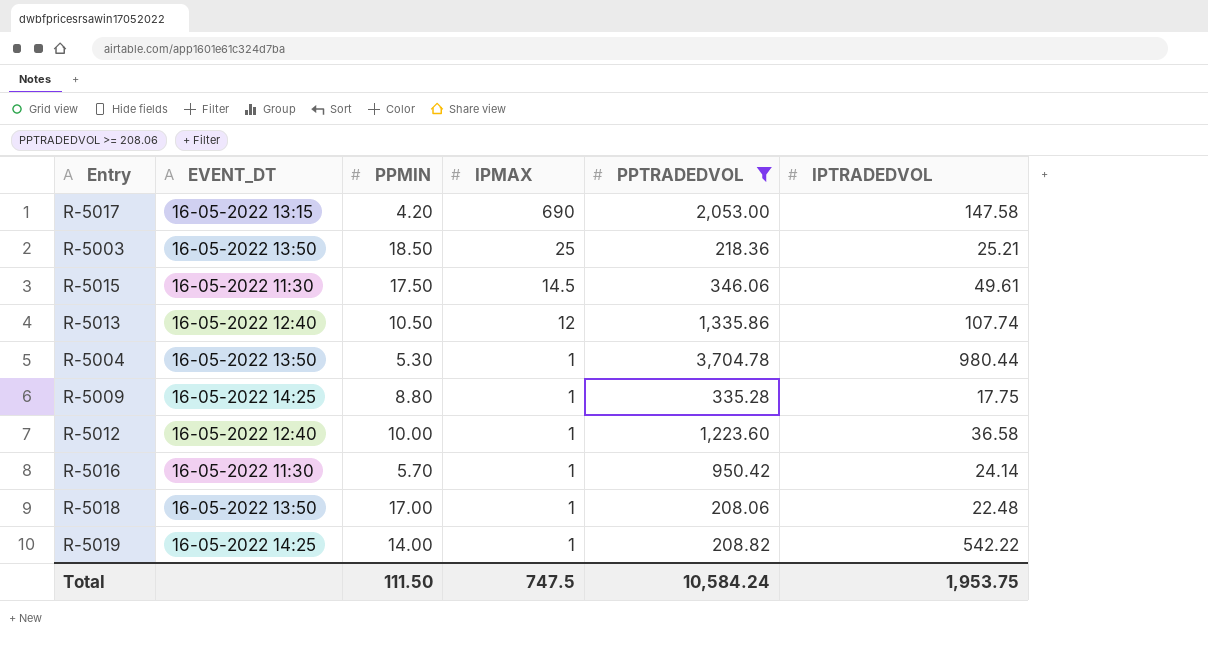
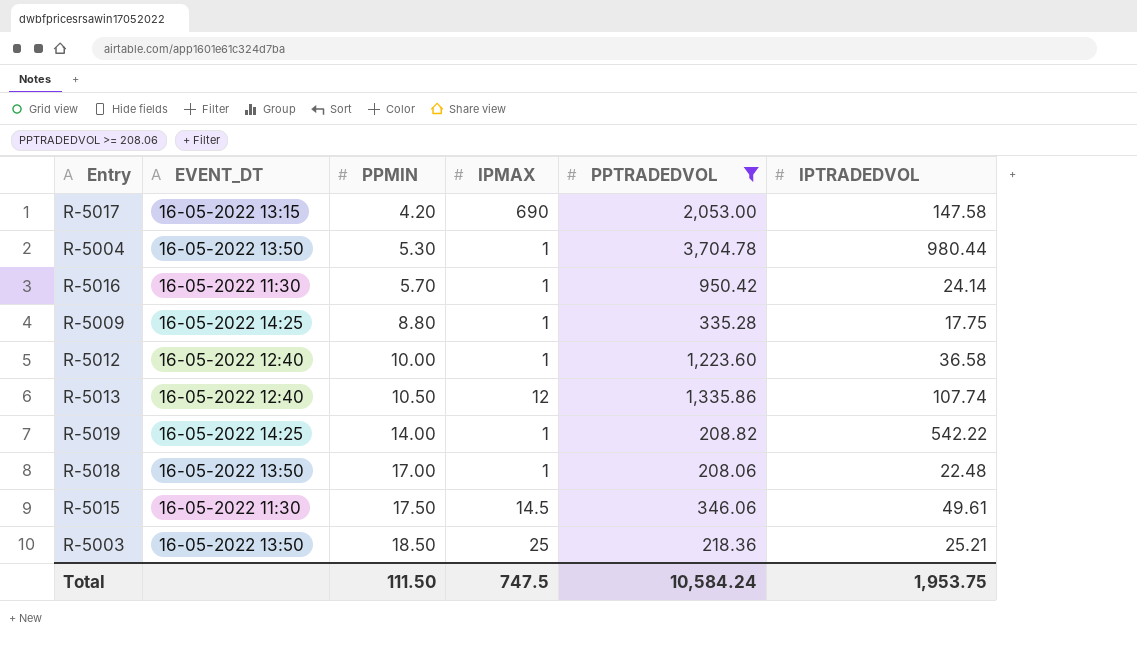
row order: IPMAX descending -> PPMIN ascending

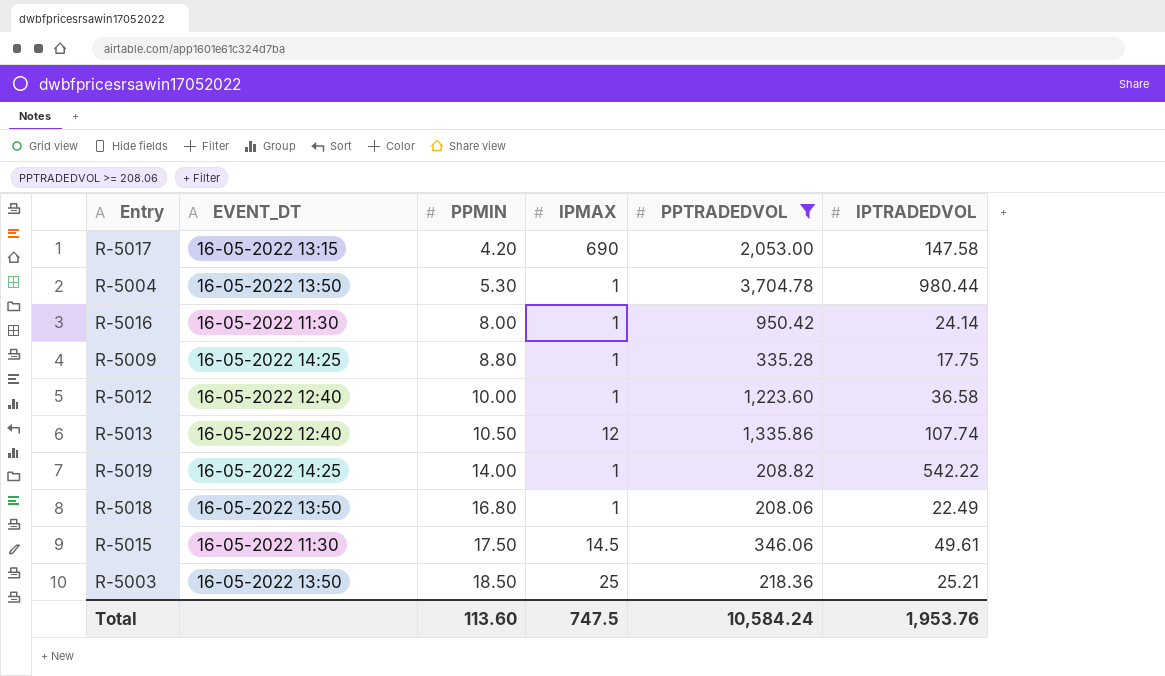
R-5016 | PPMIN: 5.70 -> 8.00
R-5018 | PPMIN: 17.00 -> 16.80
R-5018 | IPTRADEDVOL: 22.48 -> 22.49
Total | PPMIN: 111.50 -> 113.60
Total | IPTRADEDVOL: 1,953.75 -> 1,953.76

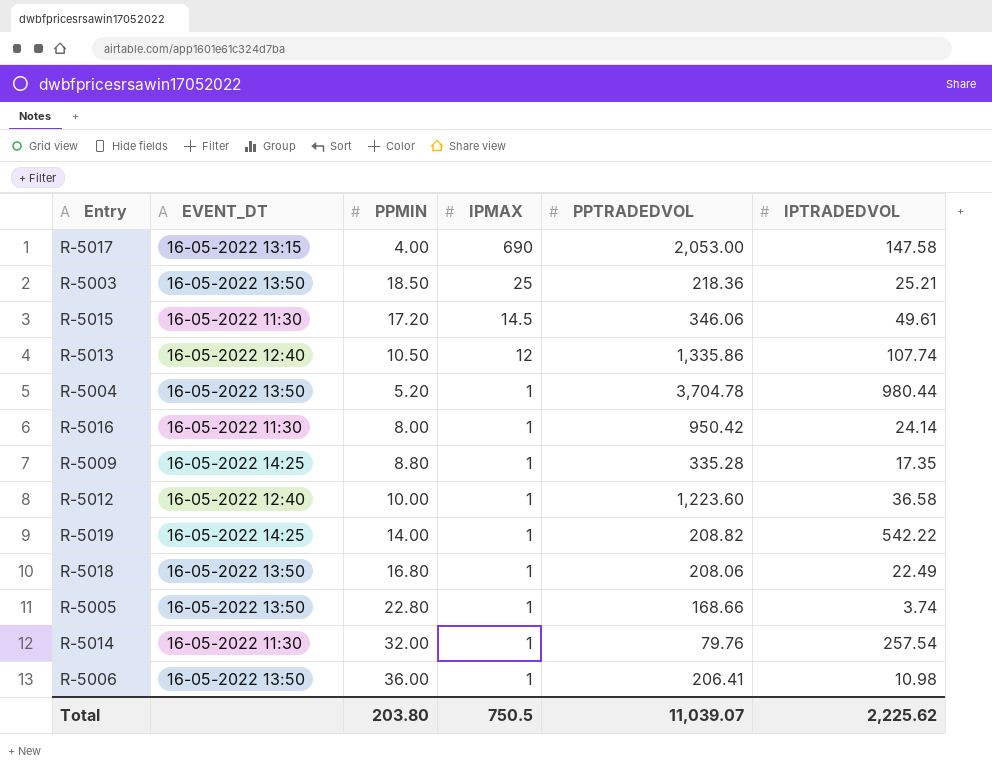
filter: PPTRADEDVOL >= 208.06 -> none
row order: PPMIN ascending -> IPMAX descending
R-5017 | PPMIN: 4.20 -> 4.00
R-5015 | PPMIN: 17.50 -> 17.20
R-5004 | PPMIN: 5.30 -> 5.20
R-5009 | IPTRADEDVOL: 17.75 -> 17.35
Total | PPMIN: 113.60 -> 203.80
Total | IPMAX: 747.5 -> 750.5
Total | PPTRADEDVOL: 10,584.24 -> 11,039.07
Total | IPTRADEDVOL: 1,953.76 -> 2,225.62

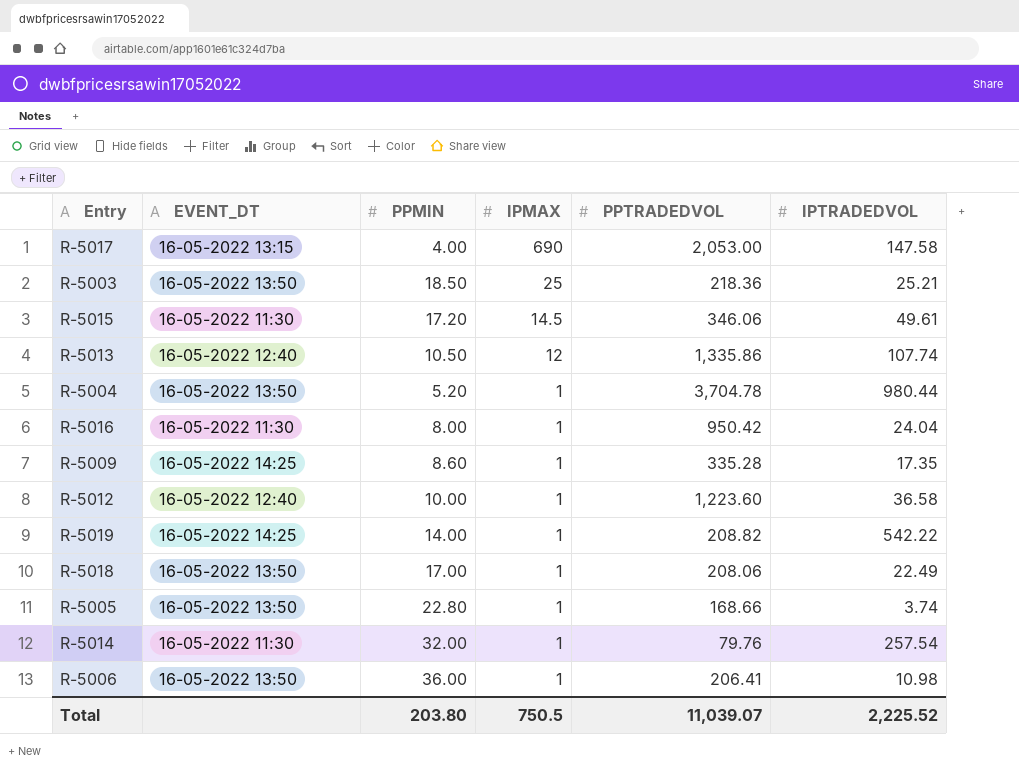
R-5016 | IPTRADEDVOL: 24.14 -> 24.04
R-5009 | PPMIN: 8.80 -> 8.60
R-5018 | PPMIN: 16.80 -> 17.00
Total | IPTRADEDVOL: 2,225.62 -> 2,225.52

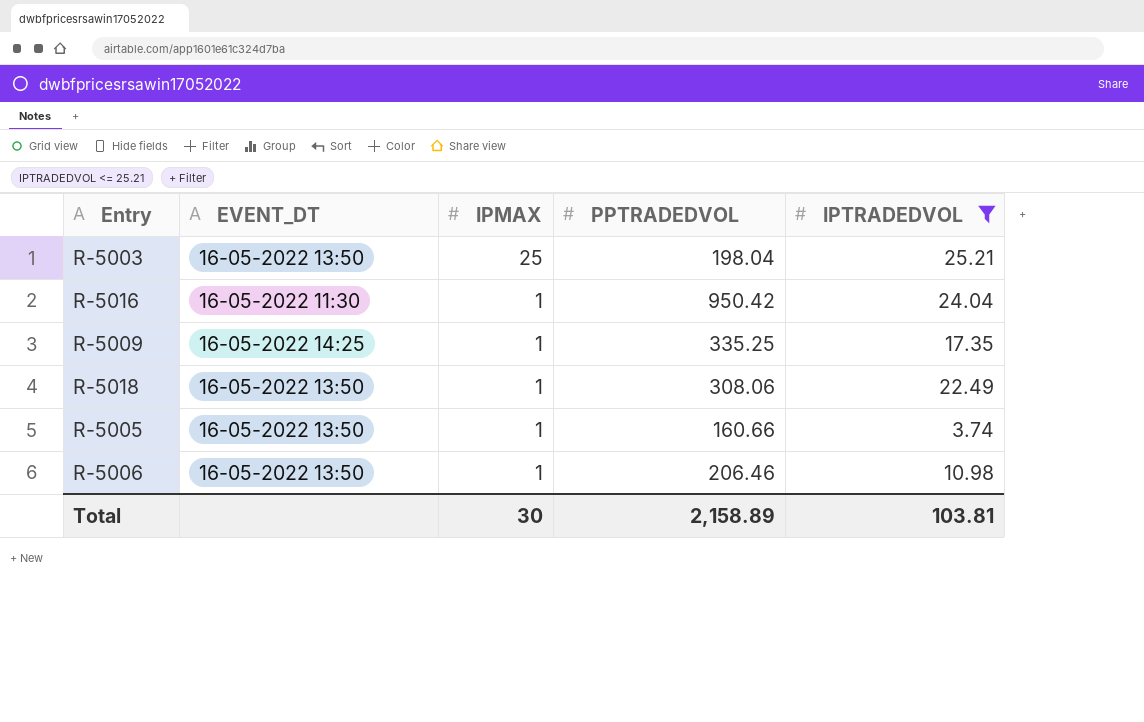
filter: none -> IPTRADEDVOL <= 25.21
column PPMIN | position: 3 -> none
R-5003 | PPTRADEDVOL: 218.36 -> 198.04
R-5009 | PPTRADEDVOL: 335.28 -> 335.25
R-5018 | PPTRADEDVOL: 208.06 -> 308.06
R-5005 | PPTRADEDVOL: 168.66 -> 160.66
R-5006 | PPTRADEDVOL: 206.41 -> 206.46
Total | IPMAX: 750.5 -> 30
Total | PPTRADEDVOL: 11,039.07 -> 2,158.89
Total | IPTRADEDVOL: 2,225.52 -> 103.81

